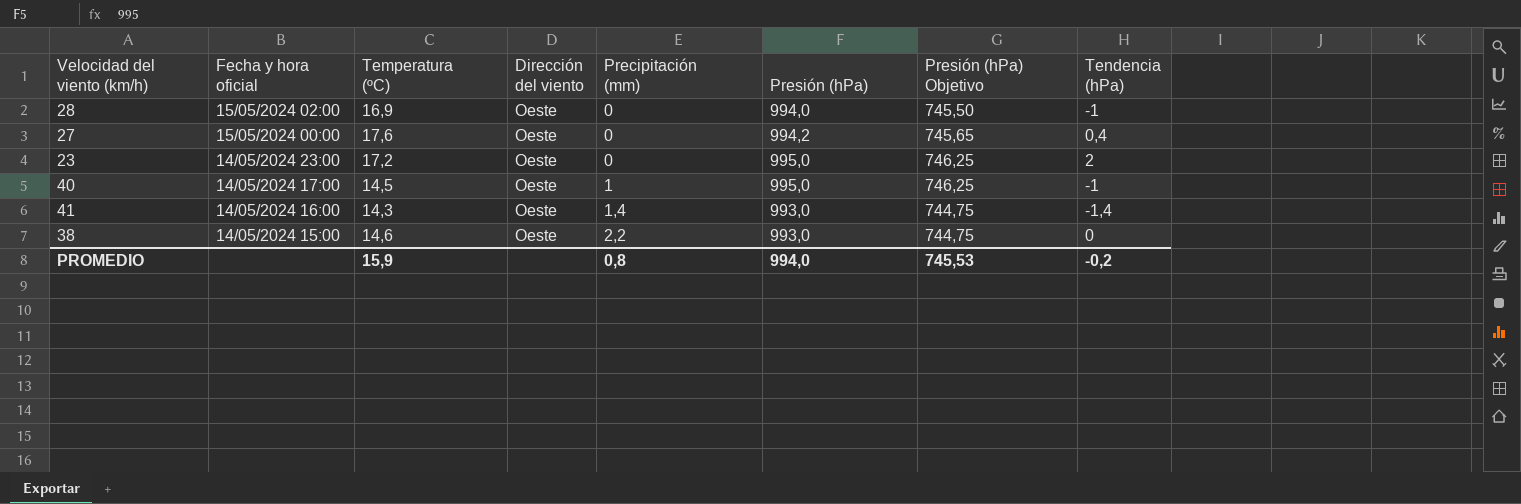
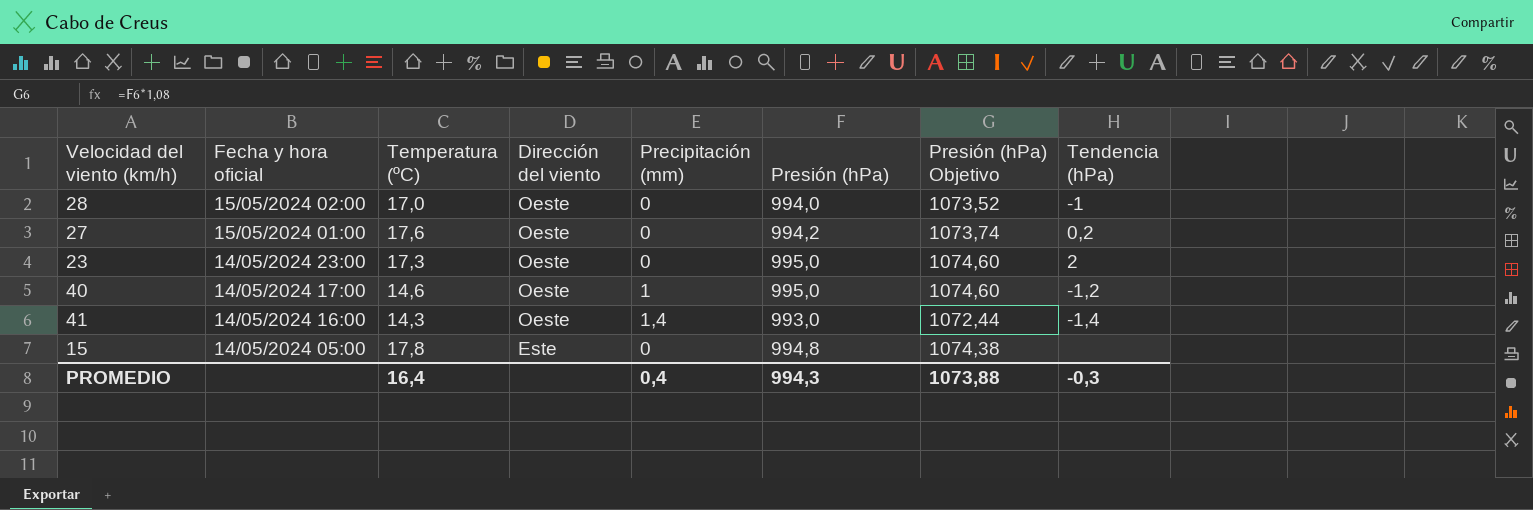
column Presión (hPa) Objetivo | formula: [Presión (hPa)] * 0,75 -> [Presión (hPa)] * 1,08
row 38: 14/05/2024 15:00 | 14,6 | Oeste | 2,2 | 993,0 | 744,75 | 0 -> none
28 | Temperatura (ºC): 16,9 -> 17,0
27 | Fecha y hora oficial: 15/05/2024 00:00 -> 15/05/2024 01:00
27 | Tendencia (hPa): 0,4 -> 0,2
23 | Temperatura (ºC): 17,2 -> 17,3
40 | Temperatura (ºC): 14,5 -> 14,6
40 | Tendencia (hPa): -1 -> -1,2
row 15: none -> 14/05/2024 05:00 | 17,8 | Este | 0 | 994,8 | 1074,38 | none
PROMEDIO | Temperatura (ºC): 15,9 -> 16,4
PROMEDIO | Precipitación (mm): 0,8 -> 0,4
PROMEDIO | Presión (hPa): 994,0 -> 994,3
PROMEDIO | Presión (hPa) Objetivo: 745,53 -> 1073,88
PROMEDIO | Tendencia (hPa): -0,2 -> -0,3

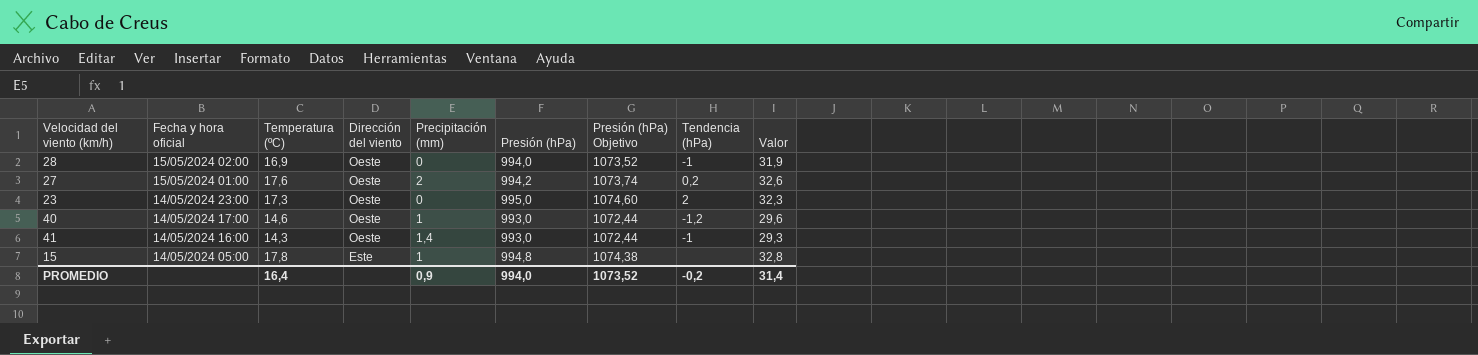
column Valor | formula: none -> [Temperatura (ºC)] + 15
28 | Temperatura (ºC): 17,0 -> 16,9
27 | Precipitación (mm): 0 -> 2
40 | Presión (hPa): 995,0 -> 993,0
40 | Presión (hPa) Objetivo: 1074,60 -> 1072,44
41 | Tendencia (hPa): -1,4 -> -1
15 | Precipitación (mm): 0 -> 1
PROMEDIO | Precipitación (mm): 0,4 -> 0,9
PROMEDIO | Presión (hPa): 994,3 -> 994,0
PROMEDIO | Presión (hPa) Objetivo: 1073,88 -> 1073,52
PROMEDIO | Tendencia (hPa): -0,3 -> -0,2

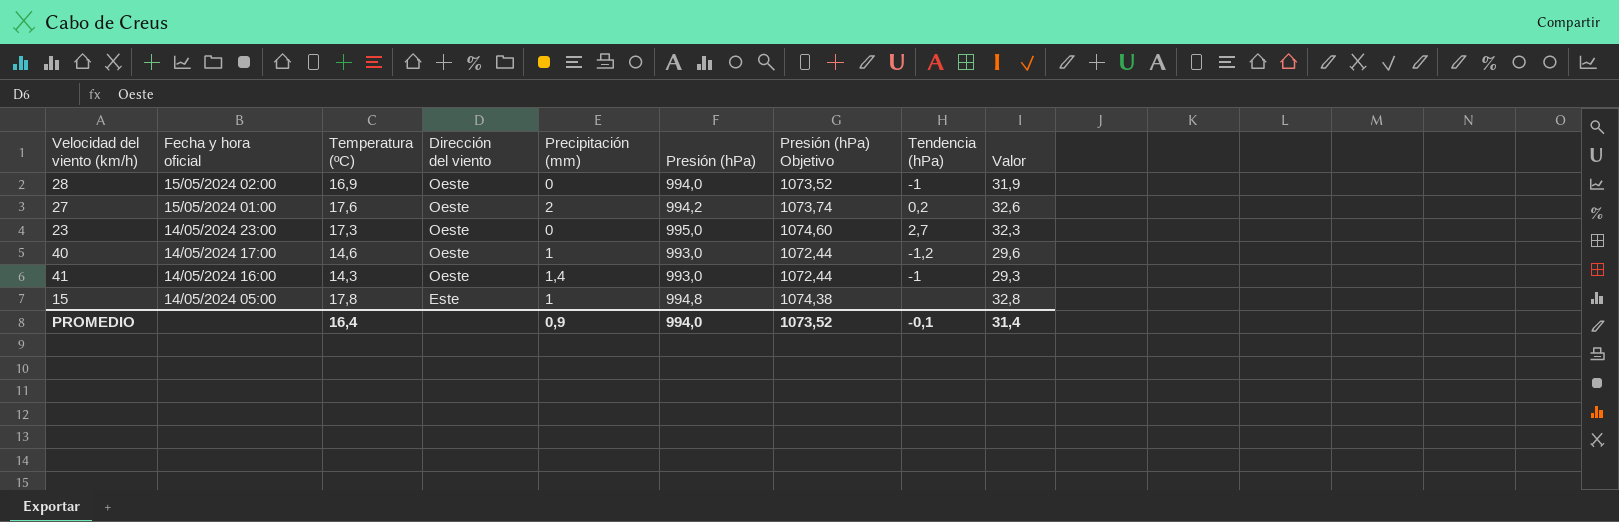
23 | Tendencia (hPa): 2 -> 2,7
PROMEDIO | Tendencia (hPa): -0,2 -> -0,1

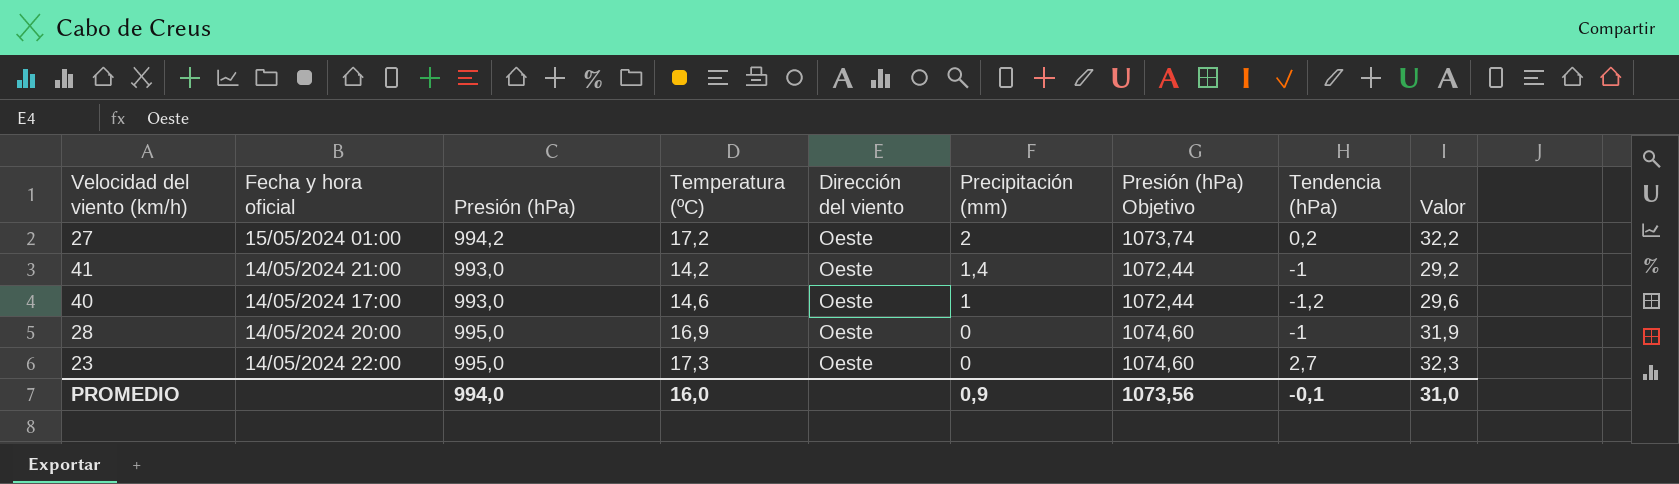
row order: Fecha y hora oficial descending -> Precipitación (mm) descending
column Presión (hPa) | position: 6 -> 3
row 15: 14/05/2024 05:00 | 17,8 | Este | 1 | 994,8 | 1074,38 | none | 32,8 -> none
27 | Temperatura (ºC): 17,6 -> 17,2
27 | Valor: 32,6 -> 32,2
41 | Fecha y hora oficial: 14/05/2024 16:00 -> 14/05/2024 21:00
41 | Temperatura (ºC): 14,3 -> 14,2
41 | Valor: 29,3 -> 29,2
28 | Fecha y hora oficial: 15/05/2024 02:00 -> 14/05/2024 20:00
28 | Presión (hPa): 994,0 -> 995,0
28 | Presión (hPa) Objetivo: 1073,52 -> 1074,60
23 | Fecha y hora oficial: 14/05/2024 23:00 -> 14/05/2024 22:00
PROMEDIO | Temperatura (ºC): 16,4 -> 16,0
PROMEDIO | Presión (hPa) Objetivo: 1073,52 -> 1073,56
PROMEDIO | Valor: 31,4 -> 31,0

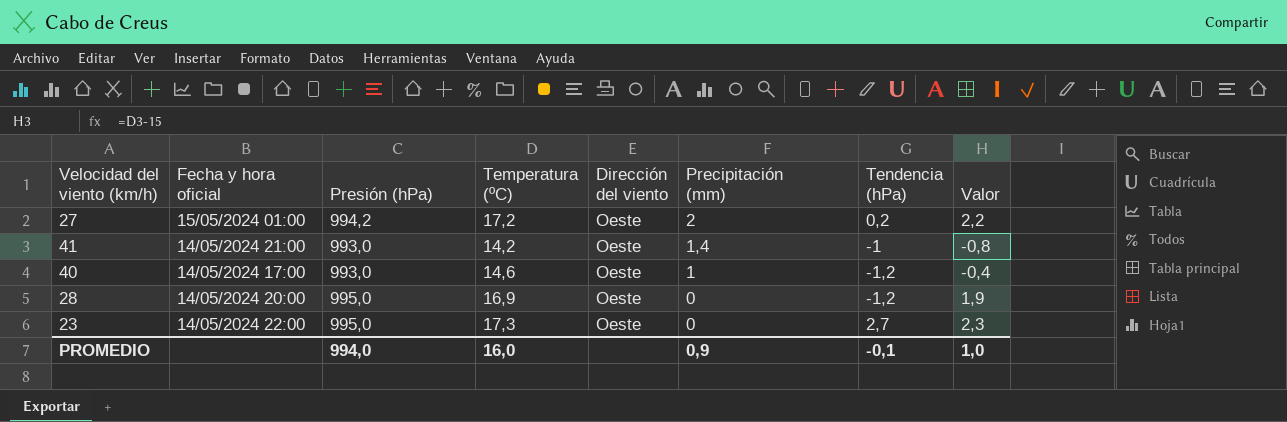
column Presión (hPa) Objetivo | formula: [Presión (hPa)] * 1,08 -> none
column Valor | formula: [Temperatura (ºC)] + 15 -> [Temperatura (ºC)] - 15
28 | Tendencia (hPa): -1 -> -1,2
PROMEDIO | Valor: 31,0 -> 1,0

